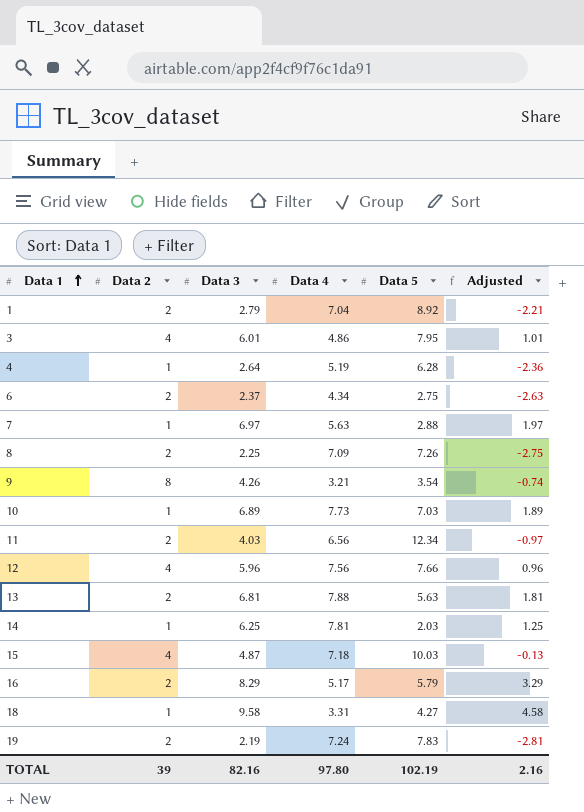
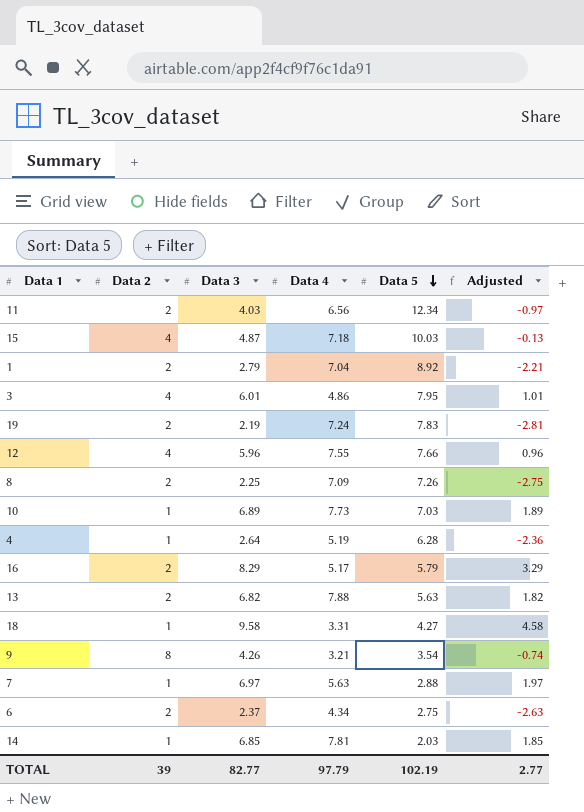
row order: Data 1 ascending -> Data 5 descending
12 | Data 4: 7.56 -> 7.55
13 | Data 3: 6.81 -> 6.82
13 | Adjusted: 1.81 -> 1.82
14 | Data 3: 6.25 -> 6.85
14 | Adjusted: 1.25 -> 1.85
TOTAL | Data 3: 82.16 -> 82.77
TOTAL | Data 4: 97.80 -> 97.79
TOTAL | Adjusted: 2.16 -> 2.77

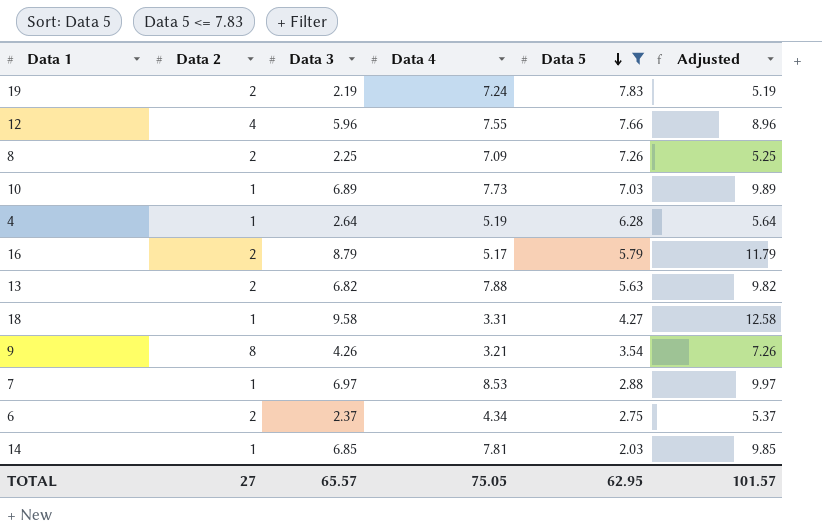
filter: none -> Data 5 <= 7.83
column Adjusted | formula: [Data 3] - 5 -> [Data 3] + 3
16 | Data 3: 8.29 -> 8.79
7 | Data 4: 5.63 -> 8.53
TOTAL | Data 2: 39 -> 27
TOTAL | Data 3: 82.77 -> 65.57
TOTAL | Data 4: 97.79 -> 75.05
TOTAL | Data 5: 102.19 -> 62.95
TOTAL | Adjusted: 2.77 -> 101.57

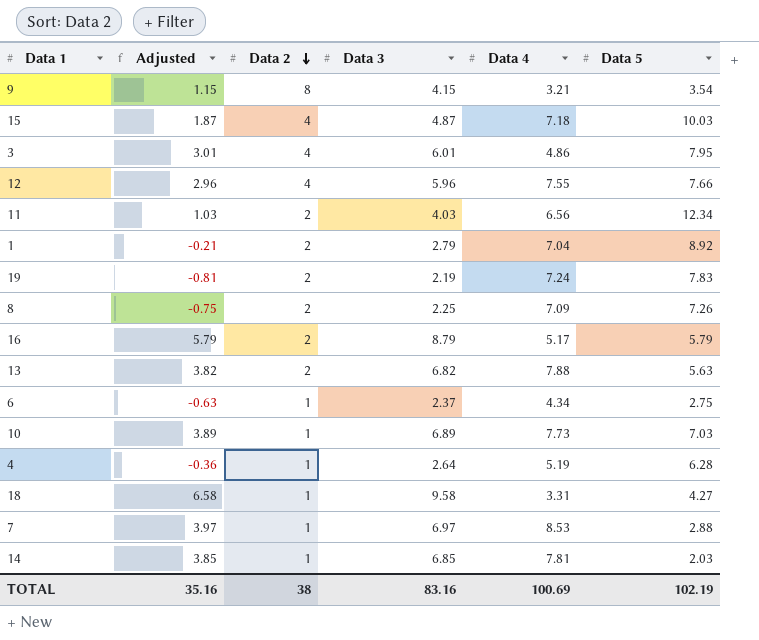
filter: Data 5 <= 7.83 -> none
row order: Data 5 descending -> Data 2 descending
column Adjusted | formula: [Data 3] + 3 -> [Data 3] - 3
column Adjusted | position: 6 -> 2
9 | Data 3: 4.26 -> 4.15
6 | Data 2: 2 -> 1
TOTAL | Adjusted: 101.57 -> 35.16
TOTAL | Data 2: 27 -> 38
TOTAL | Data 3: 65.57 -> 83.16
TOTAL | Data 4: 75.05 -> 100.69
TOTAL | Data 5: 62.95 -> 102.19

